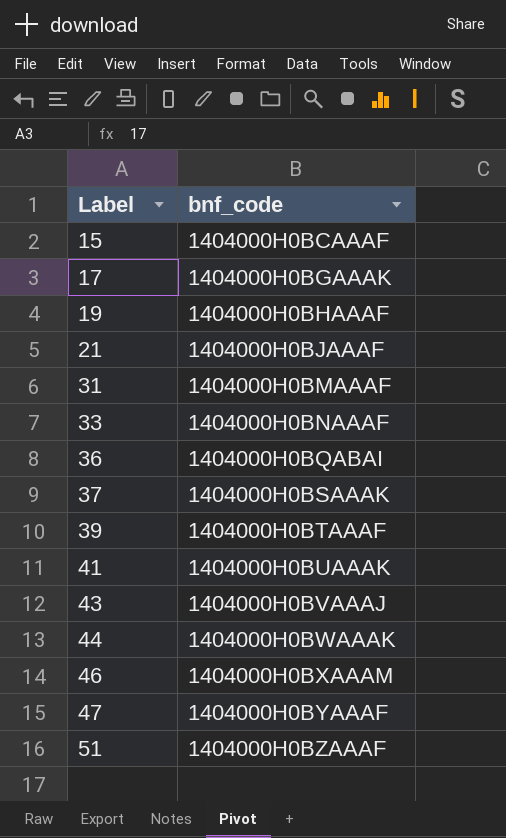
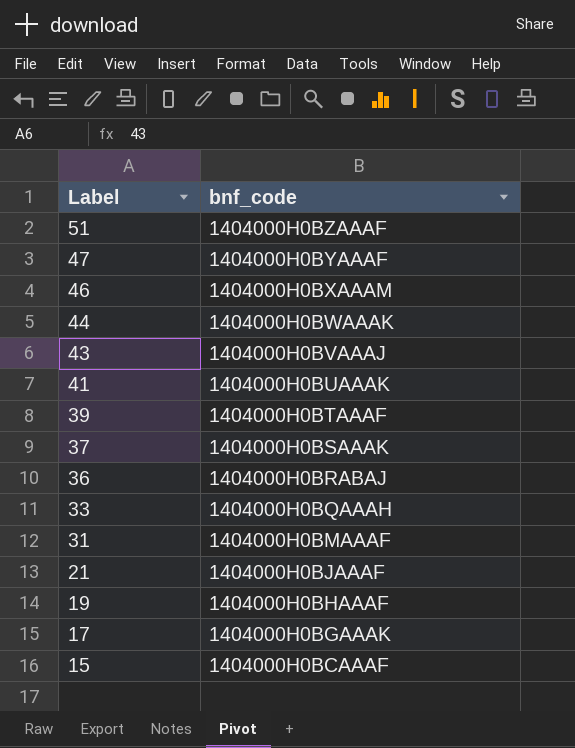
row order: Label ascending -> Label descending
36 | bnf_code: 1404000H0BQABAI -> 1404000H0BRABAJ
33 | bnf_code: 1404000H0BNAAAF -> 1404000H0BQAAAH

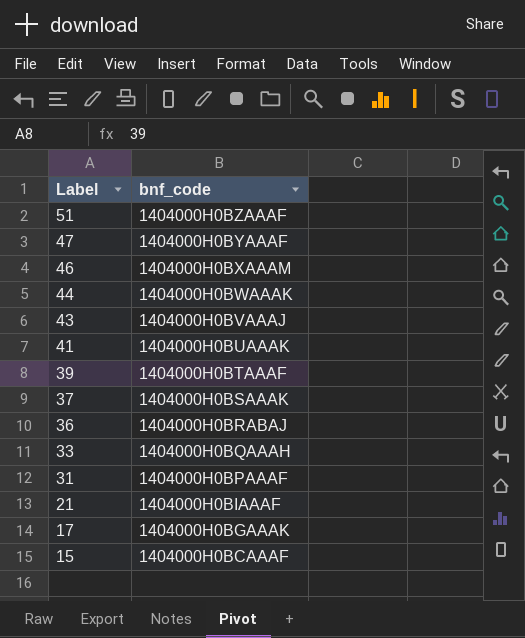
row 19: 1404000H0BHAAAF -> none
31 | bnf_code: 1404000H0BMAAAF -> 1404000H0BPAAAF
21 | bnf_code: 1404000H0BJAAAF -> 1404000H0BIAAAF

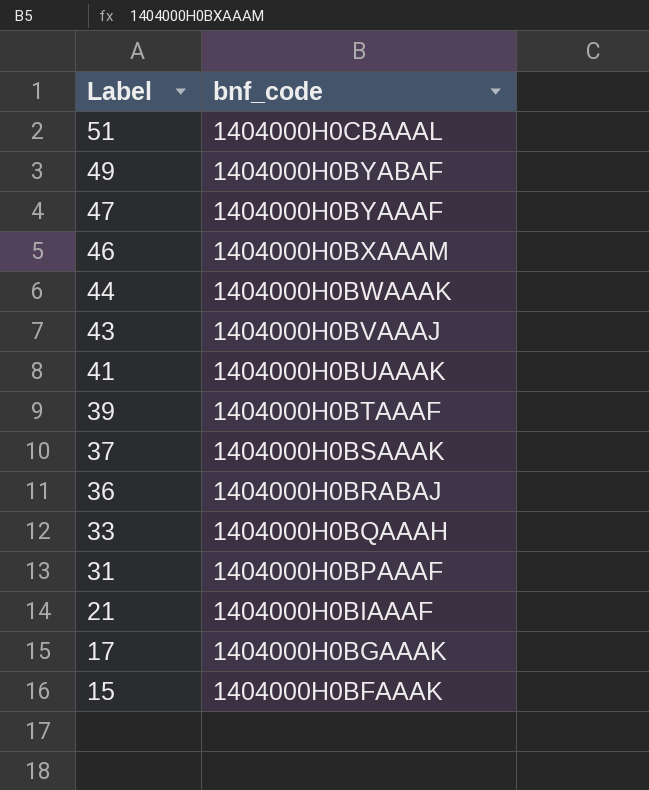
51 | bnf_code: 1404000H0BZAAAF -> 1404000H0CBAAAL
row 49: none -> 1404000H0BYABAF
15 | bnf_code: 1404000H0BCAAAF -> 1404000H0BFAAAK

